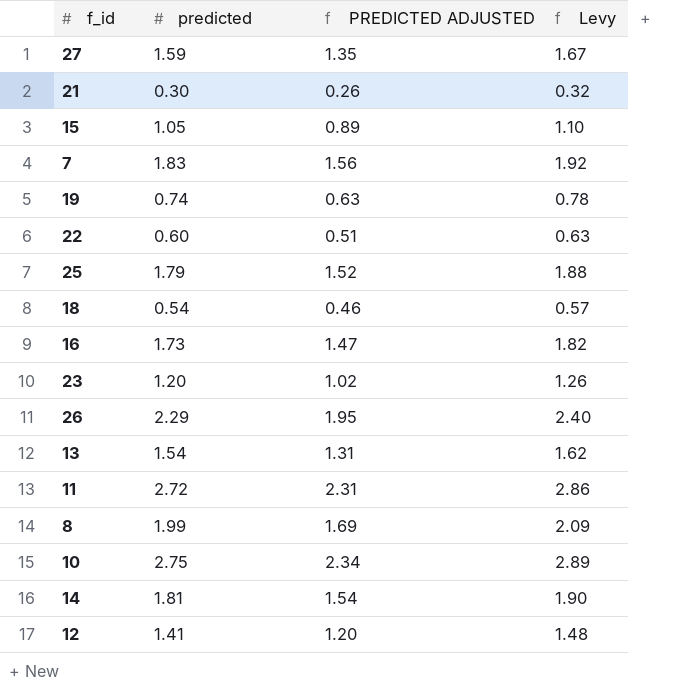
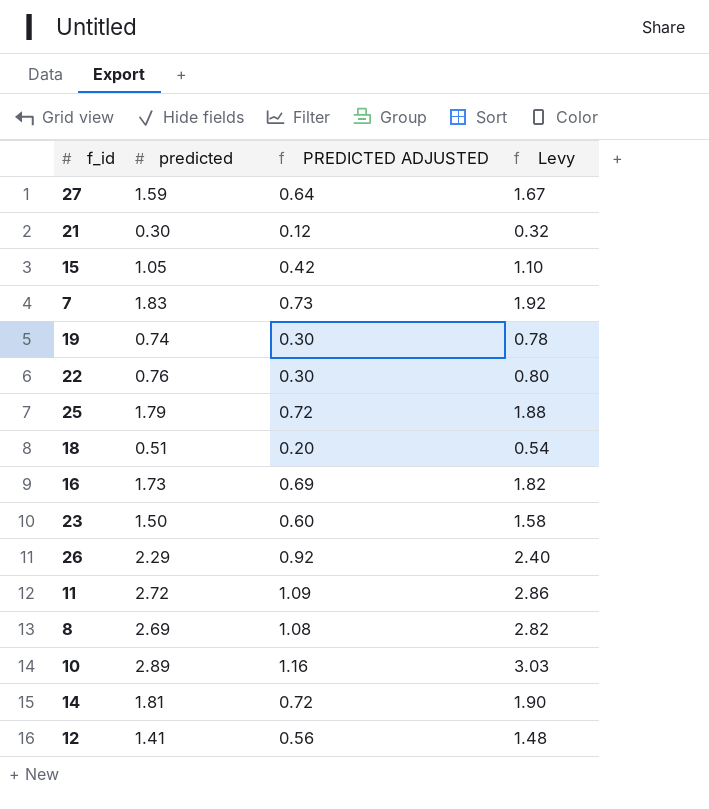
column PREDICTED ADJUSTED | formula: [predicted] * 0.85 -> [predicted] * 0.4
row 13: 1.54 | 1.31 | 1.62 -> none
22 | predicted: 0.60 -> 0.76
22 | Levy: 0.63 -> 0.80
18 | predicted: 0.54 -> 0.51
18 | Levy: 0.57 -> 0.54
23 | predicted: 1.20 -> 1.50
23 | Levy: 1.26 -> 1.58
8 | predicted: 1.99 -> 2.69
8 | Levy: 2.09 -> 2.82
10 | predicted: 2.75 -> 2.89
10 | Levy: 2.89 -> 3.03

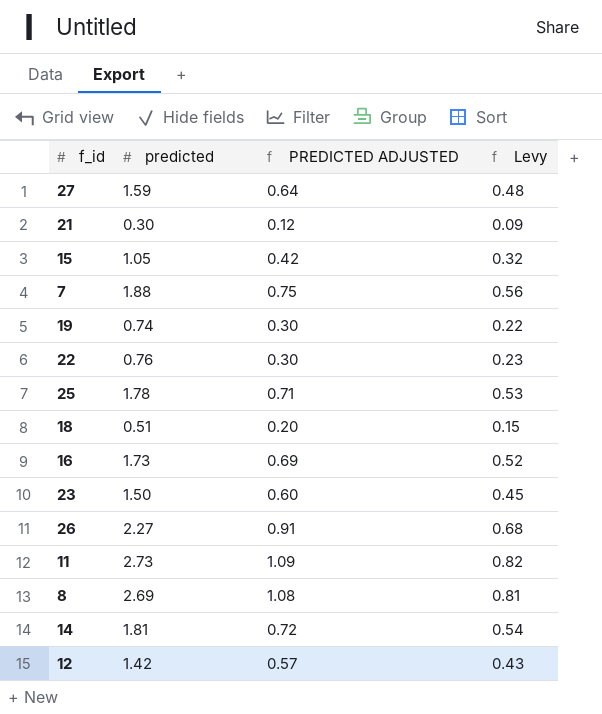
column Levy | formula: [predicted] * 1.05 -> [predicted] * 0.3
row 10: 2.89 | 1.16 | 3.03 -> none
7 | predicted: 1.83 -> 1.88
7 | PREDICTED ADJUSTED: 0.73 -> 0.75
25 | predicted: 1.79 -> 1.78
25 | PREDICTED ADJUSTED: 0.72 -> 0.71
26 | predicted: 2.29 -> 2.27
26 | PREDICTED ADJUSTED: 0.92 -> 0.91
11 | predicted: 2.72 -> 2.73
12 | predicted: 1.41 -> 1.42
12 | PREDICTED ADJUSTED: 0.56 -> 0.57

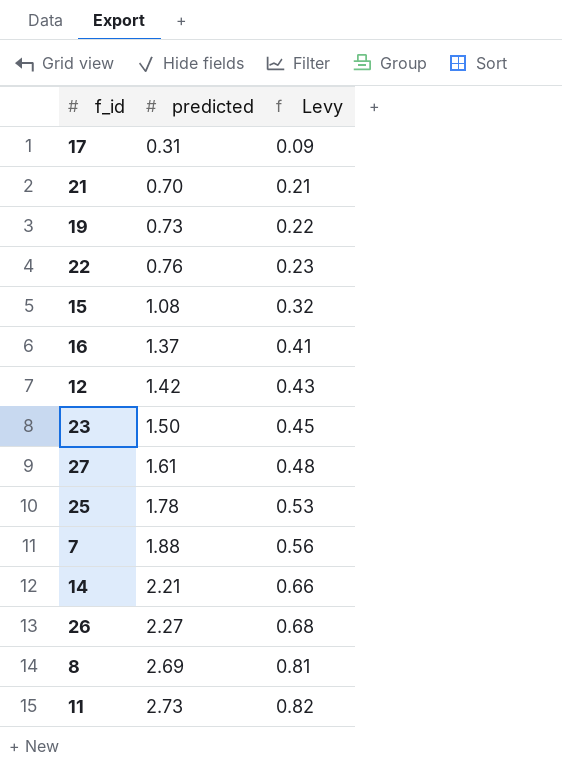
row order: none -> predicted ascending
column PREDICTED ADJUSTED | formula: [predicted] * 0.4 -> none
row 18: 0.51 | 0.20 | 0.15 -> none
row 17: none -> 0.31 | 0.09
21 | predicted: 0.30 -> 0.70
21 | Levy: 0.09 -> 0.21
19 | predicted: 0.74 -> 0.73
15 | predicted: 1.05 -> 1.08
16 | predicted: 1.73 -> 1.37
16 | Levy: 0.52 -> 0.41
27 | predicted: 1.59 -> 1.61
14 | predicted: 1.81 -> 2.21
14 | Levy: 0.54 -> 0.66

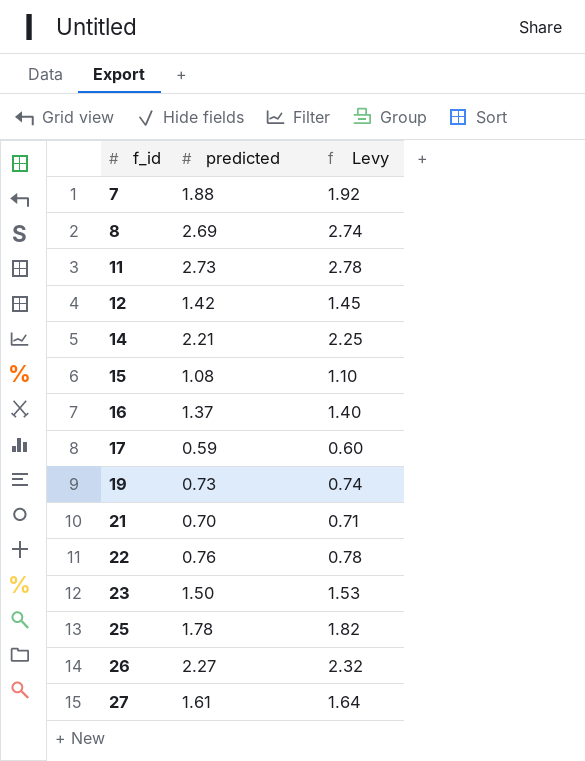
row order: predicted ascending -> f_id ascending
column Levy | formula: [predicted] * 0.3 -> [predicted] * 1.02
17 | predicted: 0.31 -> 0.59

